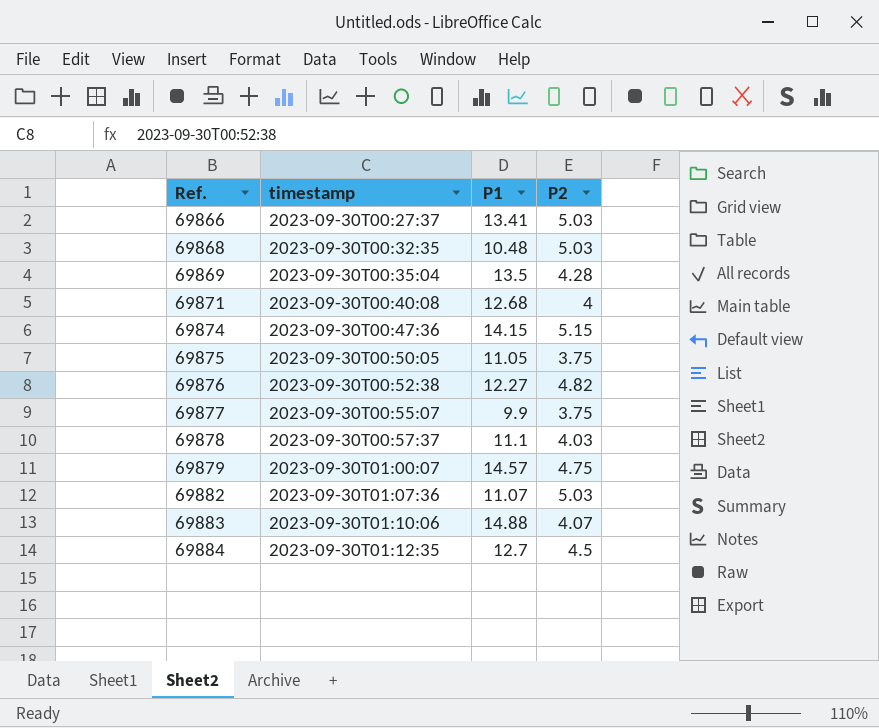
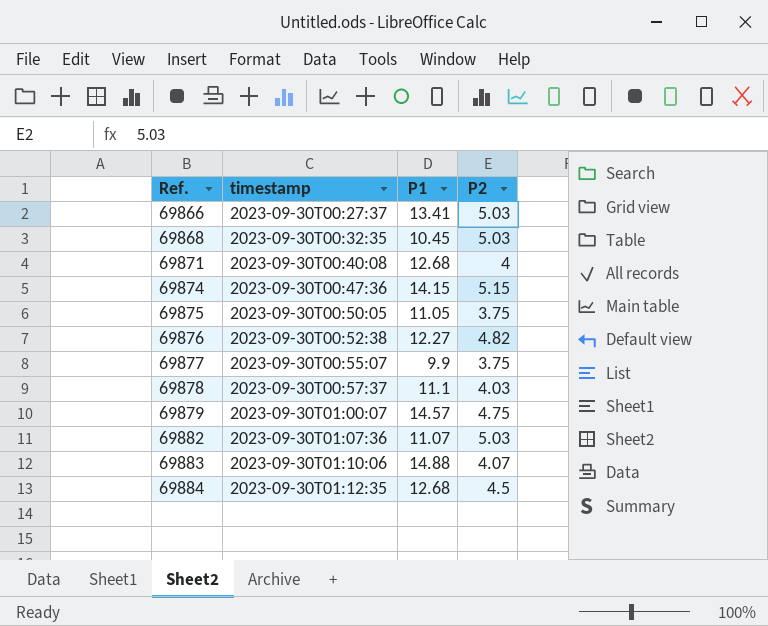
row 69869: 2023-09-30T00:35:04 | 13.5 | 4.28 -> none
69868 | P1: 10.48 -> 10.45
69884 | P1: 12.7 -> 12.68

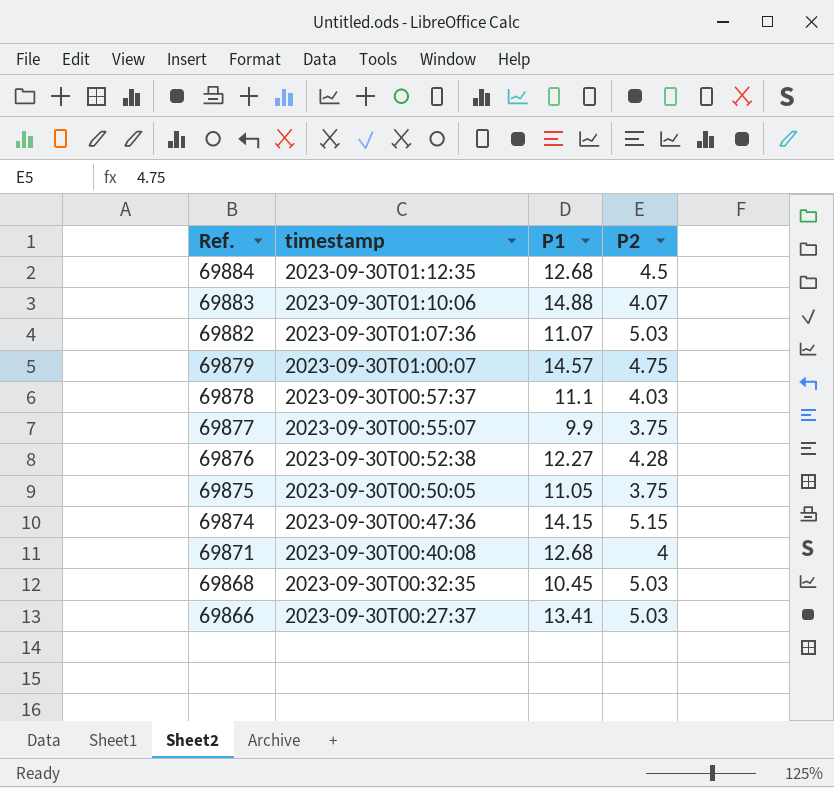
row order: Ref. ascending -> Ref. descending
69876 | P2: 4.82 -> 4.28

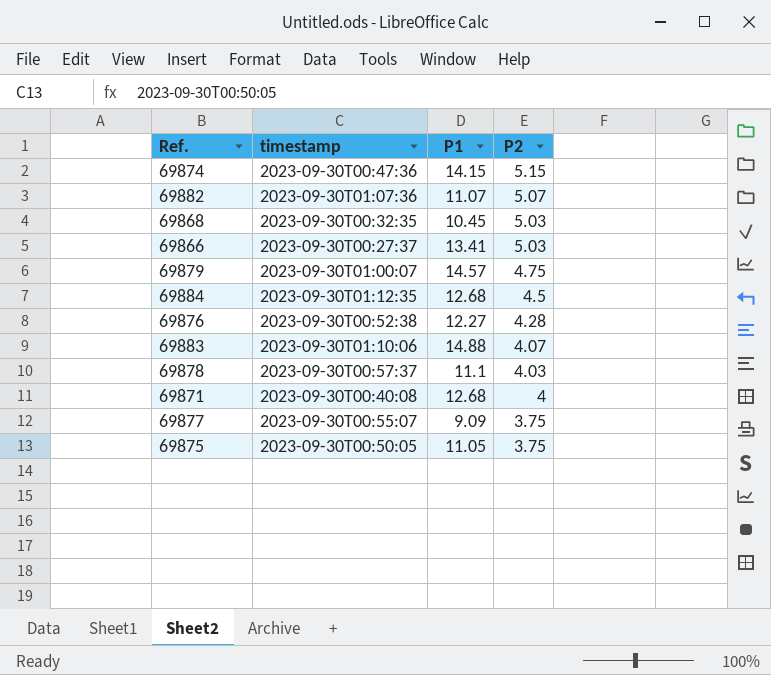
row order: Ref. descending -> P2 descending
69882 | P2: 5.03 -> 5.07
69877 | P1: 9.9 -> 9.09

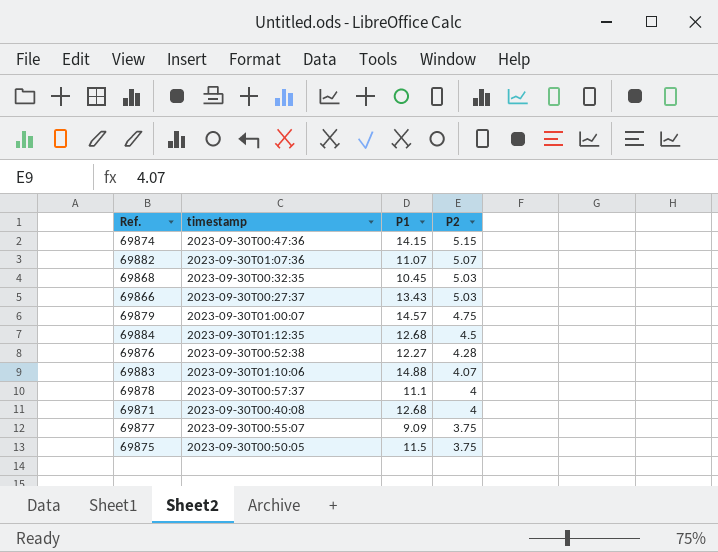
69866 | P1: 13.41 -> 13.43
69878 | P2: 4.03 -> 4
69875 | P1: 11.05 -> 11.5

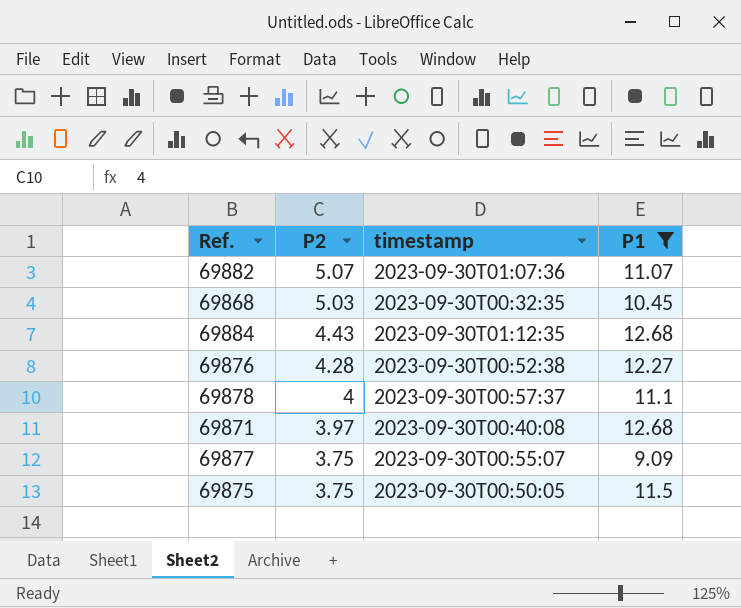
filter: none -> P1 <= 12.68
column P2 | position: 4 -> 2
69884 | P2: 4.5 -> 4.43
69871 | P2: 4 -> 3.97

